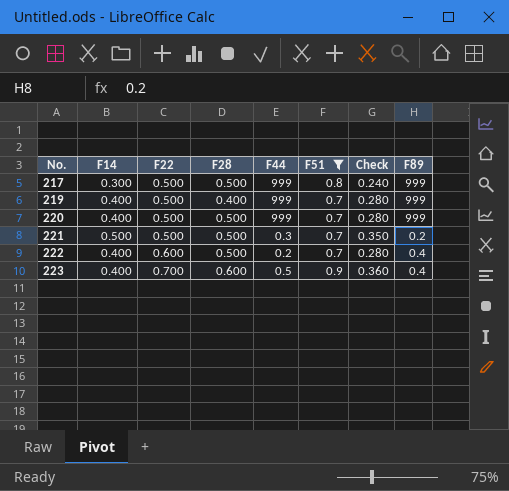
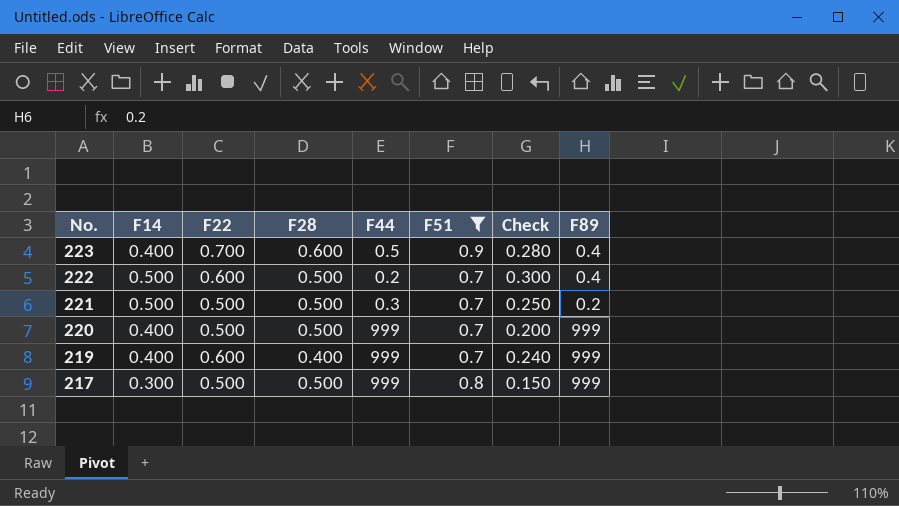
row order: No. ascending -> No. descending
column Check | formula: [F14] * [F51] -> [F14] * [F22]
222 | F14: 0.400 -> 0.500
219 | F22: 0.500 -> 0.600

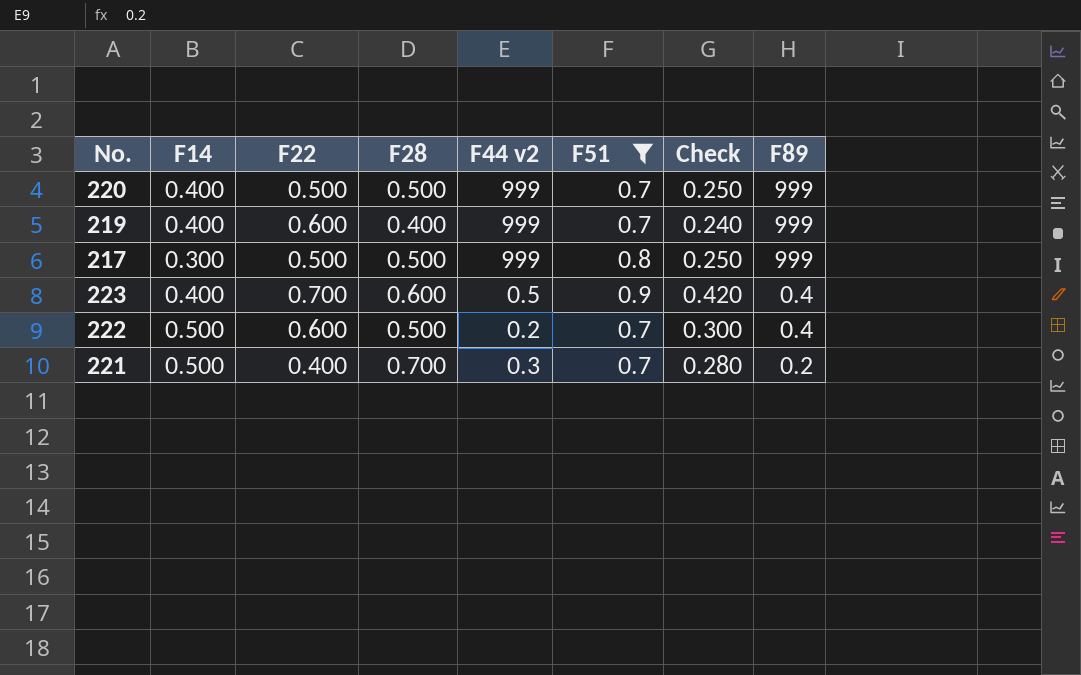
row order: No. descending -> F89 descending
column name: F44 -> F44 v2
column Check | formula: [F14] * [F22] -> [F22] * [F28]
221 | F22: 0.500 -> 0.400
221 | F28: 0.500 -> 0.700

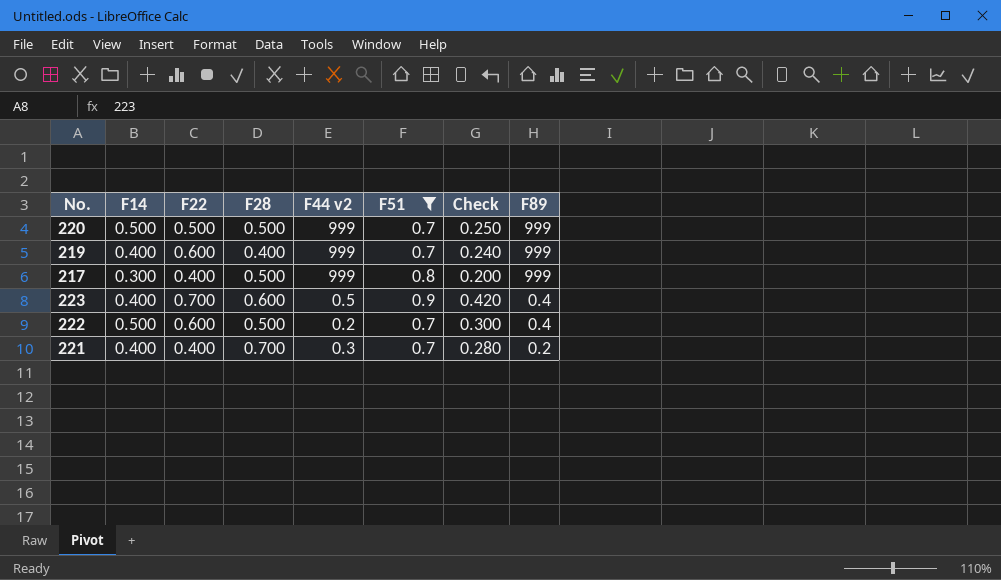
220 | F14: 0.400 -> 0.500
217 | F22: 0.500 -> 0.400
217 | Check: 0.250 -> 0.200
221 | F14: 0.500 -> 0.400

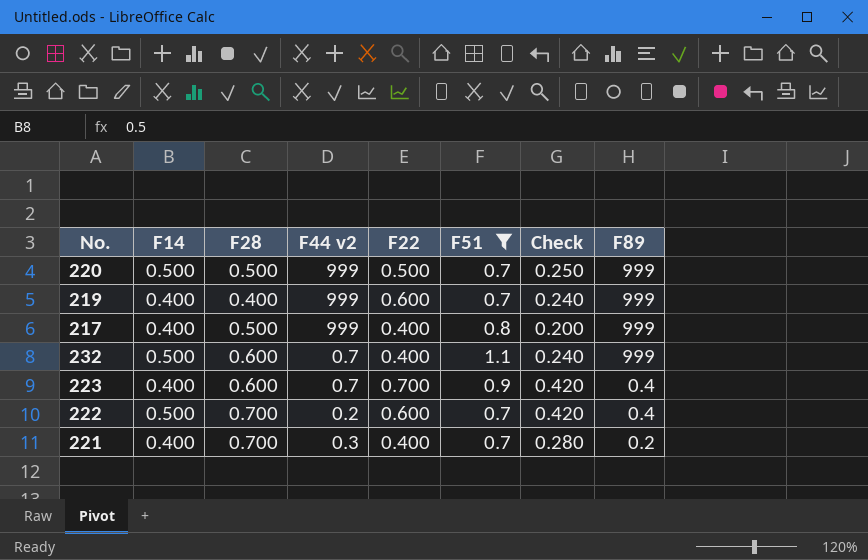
column F22 | position: 3 -> 5
217 | F14: 0.300 -> 0.400
row 232: none -> 0.500 | 0.600 | 0.7 | 0.400 | 1.1 | 0.240 | 999
223 | F44 v2: 0.5 -> 0.7
222 | F28: 0.500 -> 0.700
222 | Check: 0.300 -> 0.420

